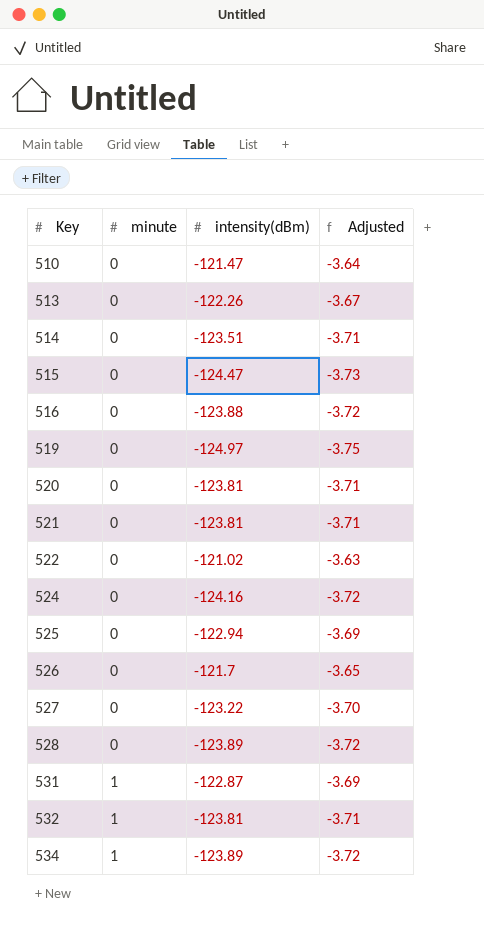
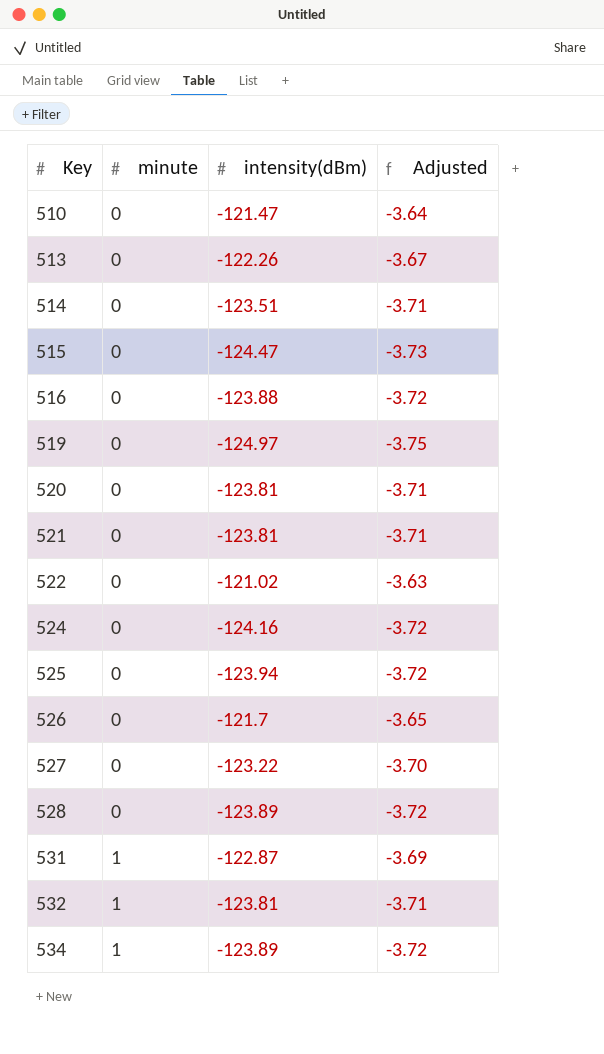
525 | intensity(dBm): -122.94 -> -123.94
525 | Adjusted: -3.69 -> -3.72

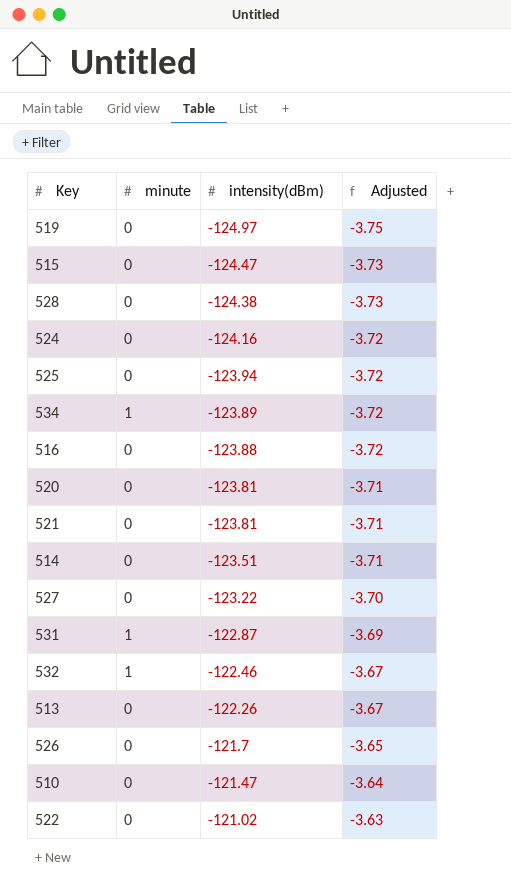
row order: Key ascending -> intensity(dBm) ascending
528 | intensity(dBm): -123.89 -> -124.38
528 | Adjusted: -3.72 -> -3.73
532 | intensity(dBm): -123.81 -> -122.46
532 | Adjusted: -3.71 -> -3.67

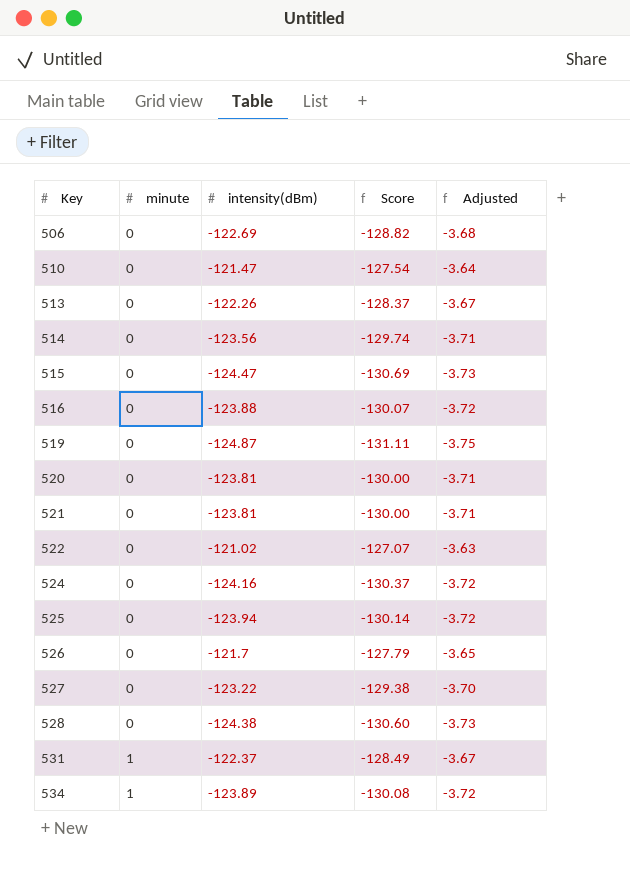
row order: intensity(dBm) ascending -> Key ascending
column Score | formula: none -> [intensity(dBm)] * 1.05
row 532: 1 | -122.46 | -3.67 -> none
row 506: none -> 0 | -122.69 | -128.82 | -3.68
514 | intensity(dBm): -123.51 -> -123.56
519 | intensity(dBm): -124.97 -> -124.87
531 | intensity(dBm): -122.87 -> -122.37
531 | Adjusted: -3.69 -> -3.67

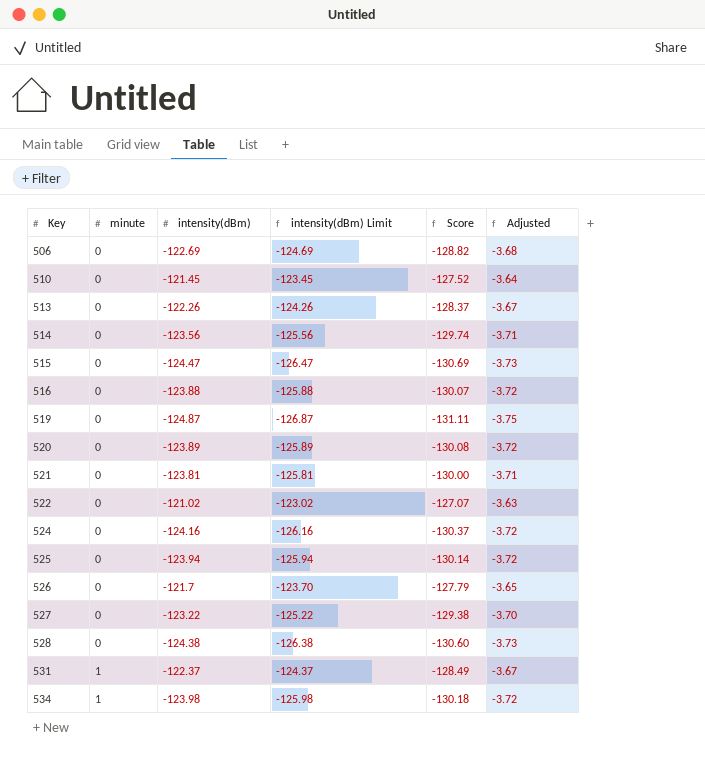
column intensity(dBm) Limit | formula: none -> [intensity(dBm)] - 2
510 | intensity(dBm): -121.47 -> -121.45
510 | Score: -127.54 -> -127.52
520 | intensity(dBm): -123.81 -> -123.89
520 | Score: -130.00 -> -130.08
520 | Adjusted: -3.71 -> -3.72
534 | intensity(dBm): -123.89 -> -123.98
534 | Score: -130.08 -> -130.18

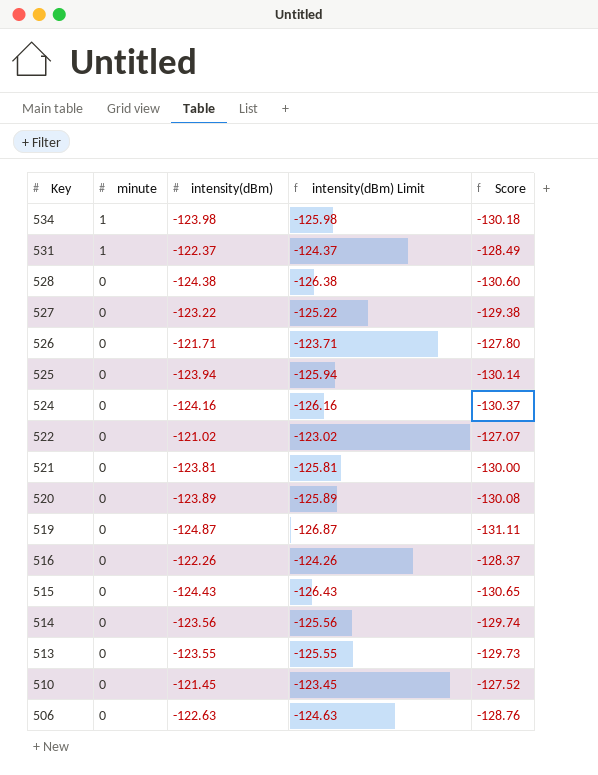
row order: Key ascending -> Key descending
column Adjusted | formula: [intensity(dBm)] * 0.03 -> none
526 | intensity(dBm): -121.7 -> -121.71
526 | intensity(dBm) Limit: -123.70 -> -123.71
526 | Score: -127.79 -> -127.80
516 | intensity(dBm): -123.88 -> -122.26
516 | intensity(dBm) Limit: -125.88 -> -124.26
516 | Score: -130.07 -> -128.37
515 | intensity(dBm): -124.47 -> -124.43
515 | intensity(dBm) Limit: -126.47 -> -126.43
515 | Score: -130.69 -> -130.65
513 | intensity(dBm): -122.26 -> -123.55
513 | intensity(dBm) Limit: -124.26 -> -125.55
513 | Score: -128.37 -> -129.73
506 | intensity(dBm): -122.69 -> -122.63
506 | intensity(dBm) Limit: -124.69 -> -124.63
506 | Score: -128.82 -> -128.76

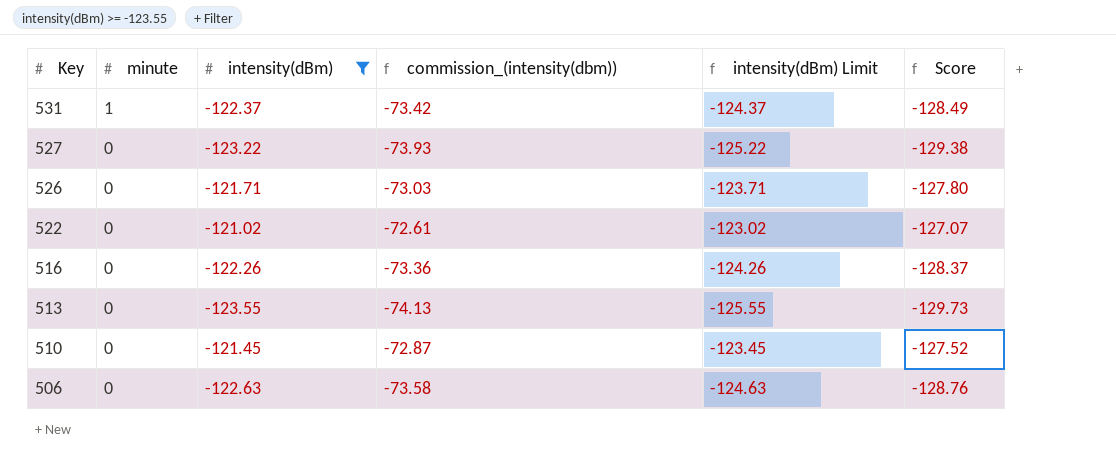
filter: none -> intensity(dBm) >= -123.55
column commission_(intensity(dbm)) | formula: none -> [intensity(dBm)] * 0.6

